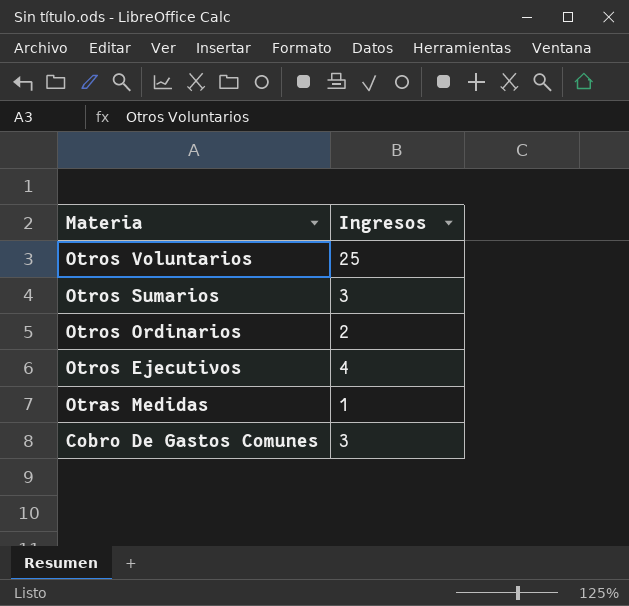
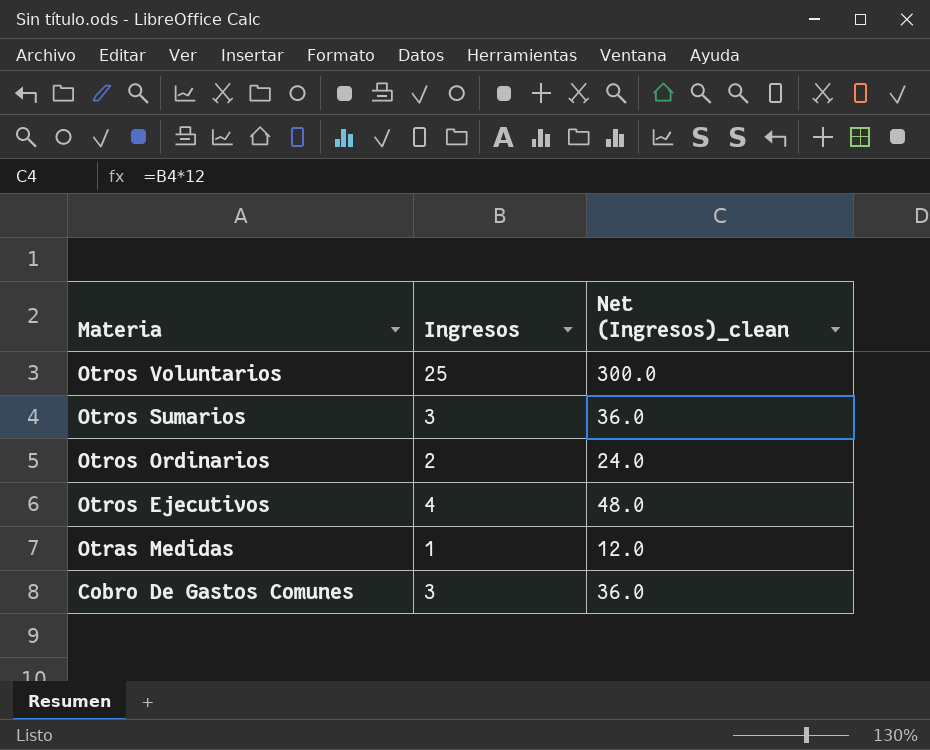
column Net (Ingresos)_clean | formula: none -> [Ingresos] * 12

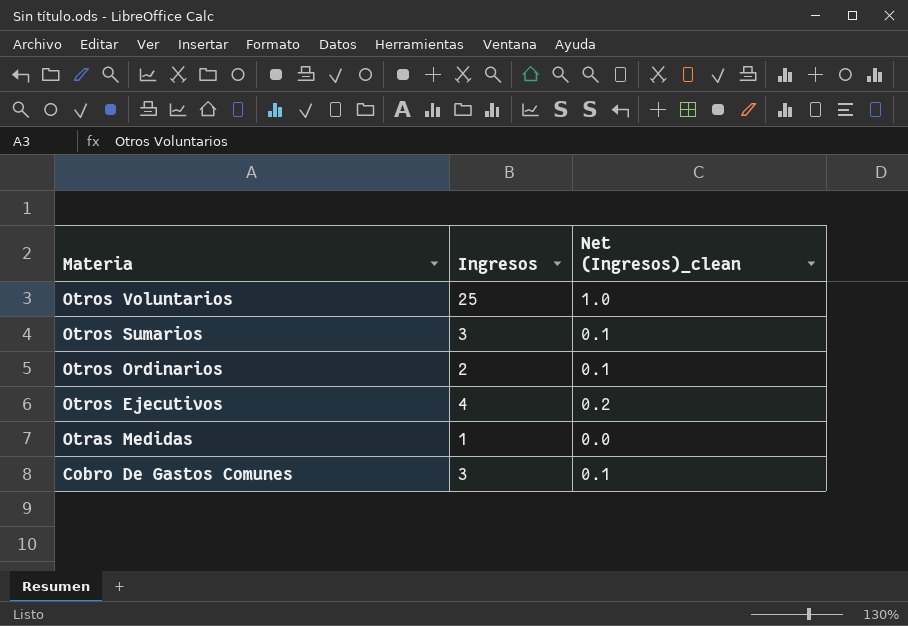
column Net (Ingresos)_clean | formula: [Ingresos] * 12 -> [Ingresos] * 0.04

